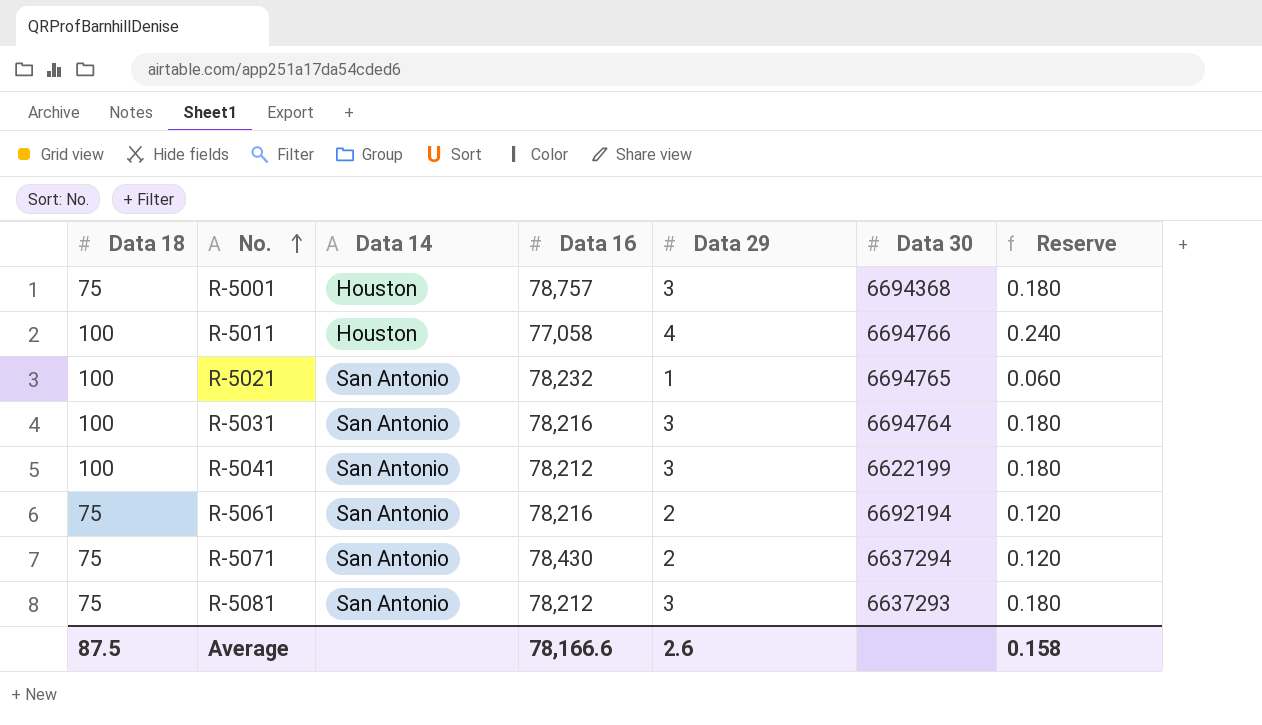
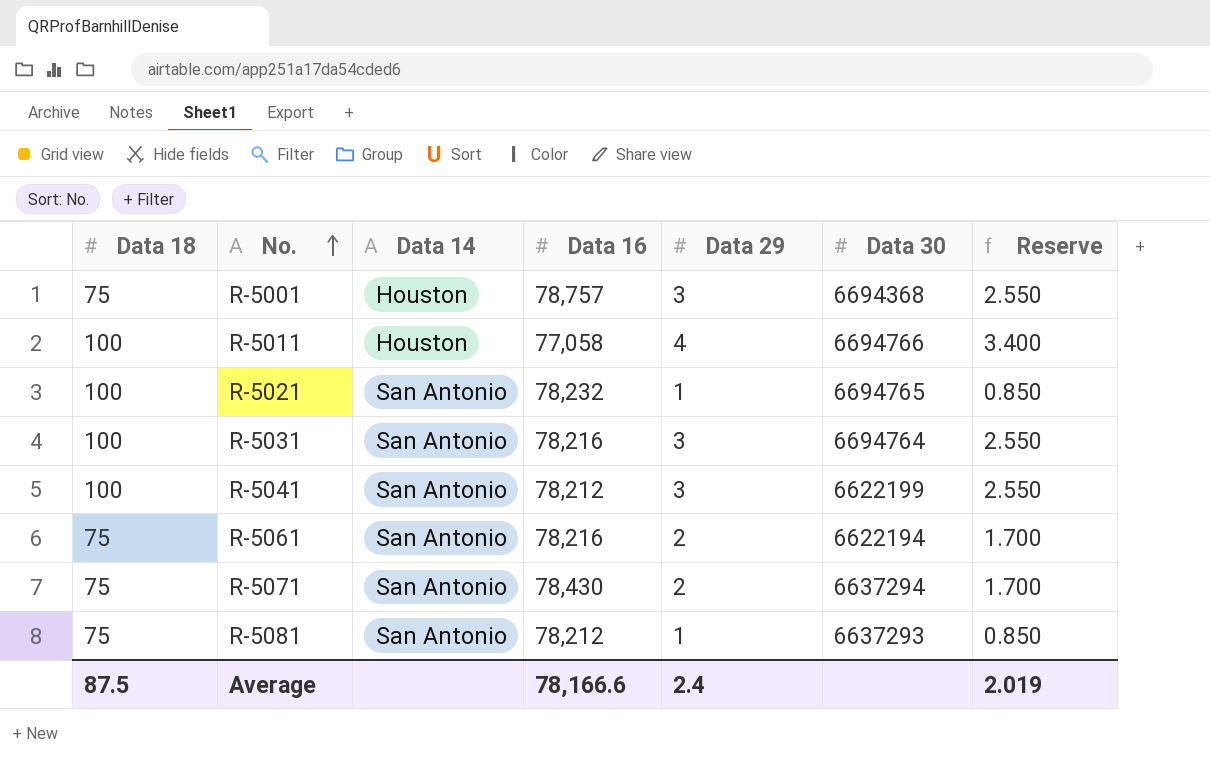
column Reserve | formula: [Data 29] * 0.06 -> [Data 29] * 0.85
R-5061 | Data 30: 6692194 -> 6622194
R-5081 | Data 29: 3 -> 1
Average | Data 29: 2.6 -> 2.4
Average | Reserve: 0.158 -> 2.019

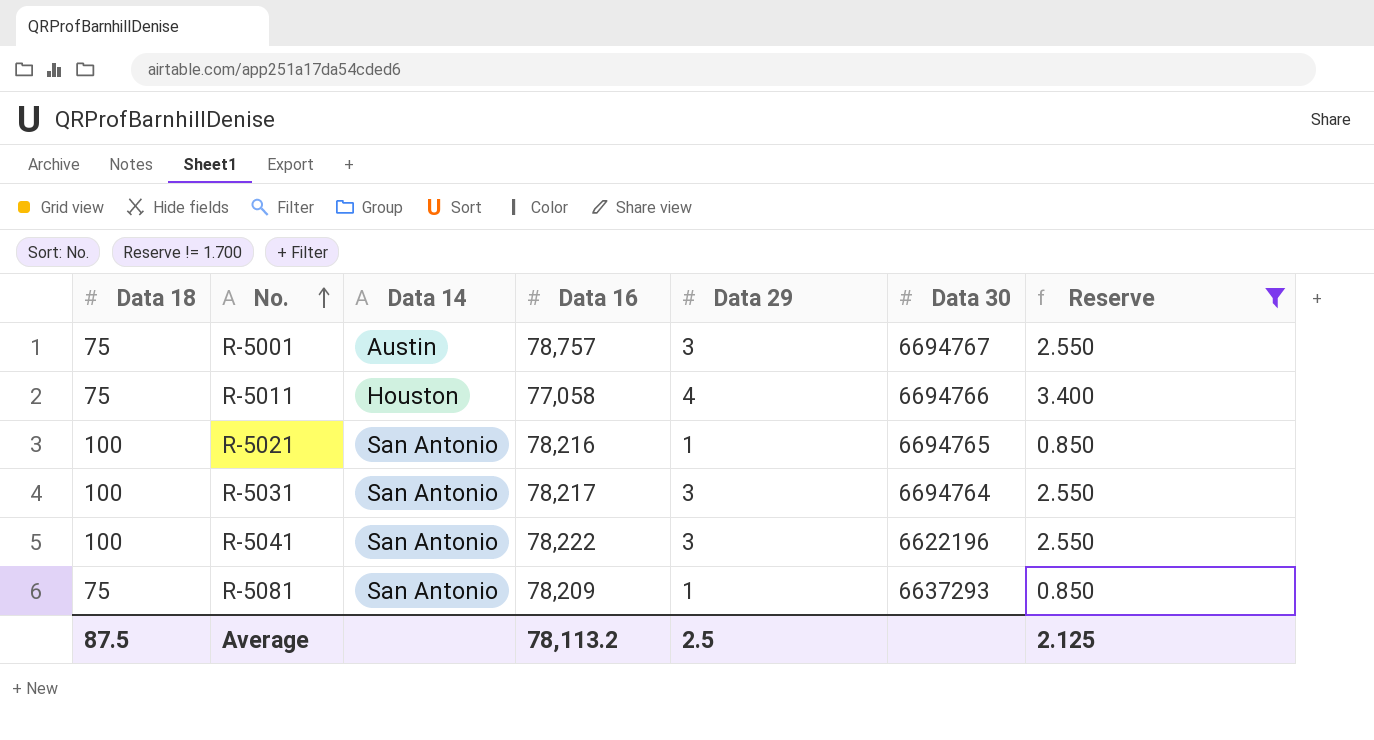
filter: none -> Reserve != 1.700
R-5001 | Data 14: Houston -> Austin
R-5001 | Data 30: 6694368 -> 6694767
R-5011 | Data 18: 100 -> 75
R-5021 | Data 16: 78,232 -> 78,216
R-5031 | Data 16: 78,216 -> 78,217
R-5041 | Data 16: 78,212 -> 78,222
R-5041 | Data 30: 6622199 -> 6622196
R-5081 | Data 16: 78,212 -> 78,209
Average | Data 16: 78,166.6 -> 78,113.2
Average | Data 29: 2.4 -> 2.5
Average | Reserve: 2.019 -> 2.125

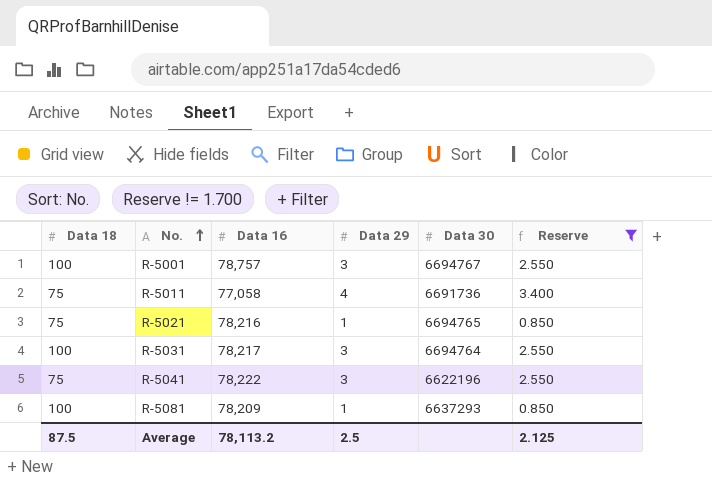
column Data 14 | position: 3 -> none
R-5001 | Data 18: 75 -> 100
R-5011 | Data 30: 6694766 -> 6691736
R-5021 | Data 18: 100 -> 75
R-5041 | Data 18: 100 -> 75
R-5081 | Data 18: 75 -> 100

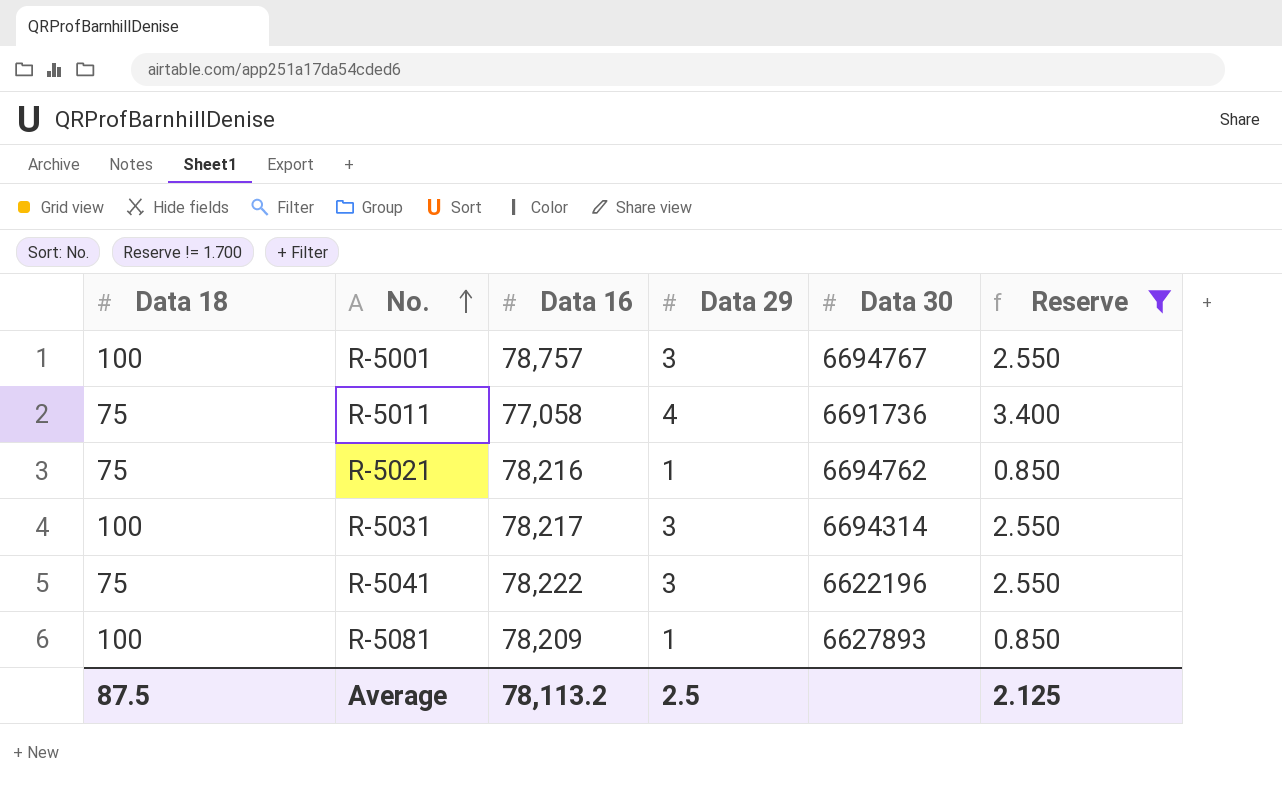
R-5021 | Data 30: 6694765 -> 6694762
R-5031 | Data 30: 6694764 -> 6694314
R-5081 | Data 30: 6637293 -> 6627893

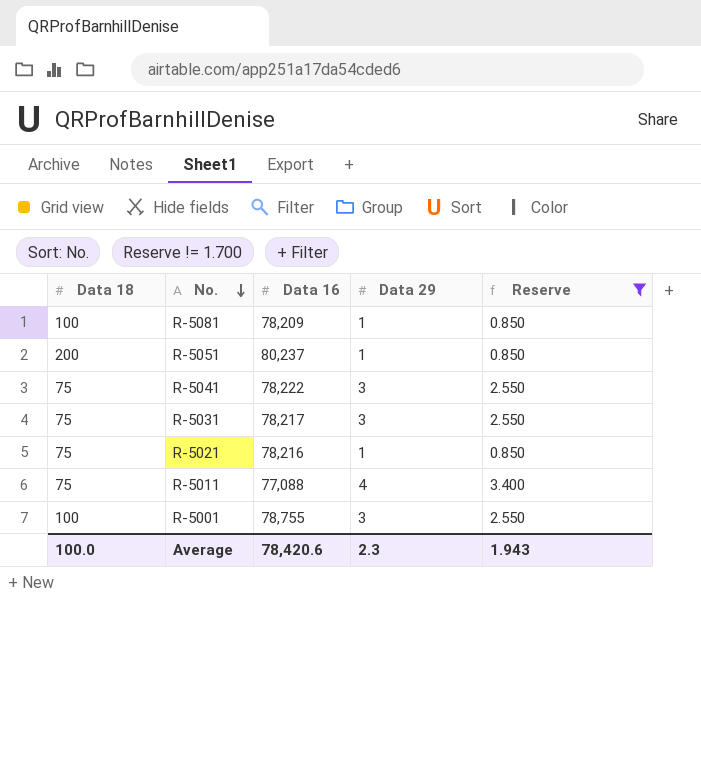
row order: No. ascending -> No. descending
column Data 30 | position: 5 -> none
row R-5051: none -> 200 | 80,237 | 1 | 0.850
R-5031 | Data 18: 100 -> 75
R-5011 | Data 16: 77,058 -> 77,088
R-5001 | Data 16: 78,757 -> 78,755
Average | Data 18: 87.5 -> 100.0
Average | Data 16: 78,113.2 -> 78,420.6
Average | Data 29: 2.5 -> 2.3
Average | Reserve: 2.125 -> 1.943

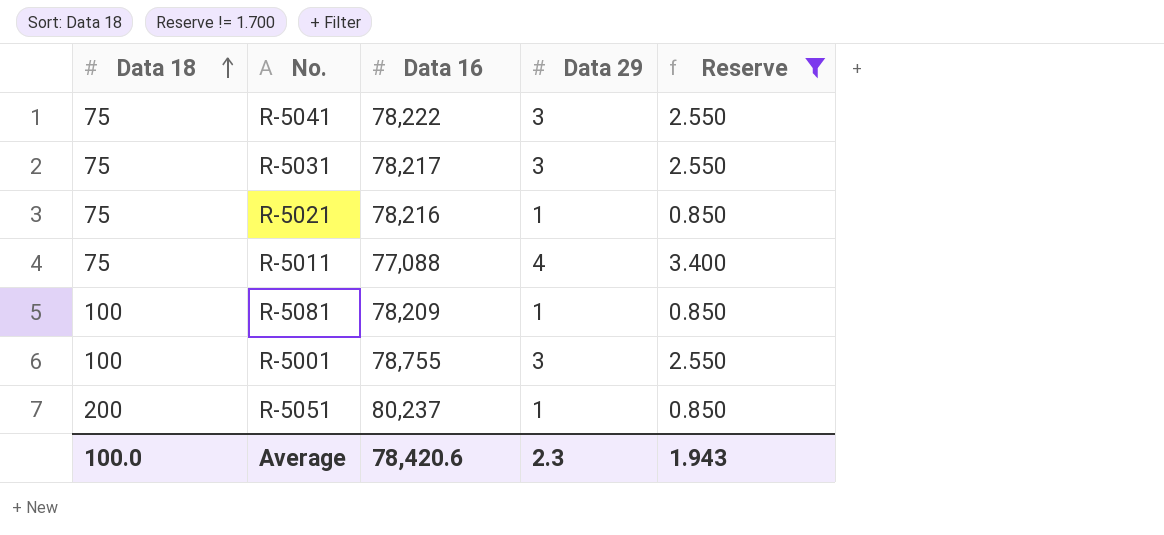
row order: No. descending -> Data 18 ascending

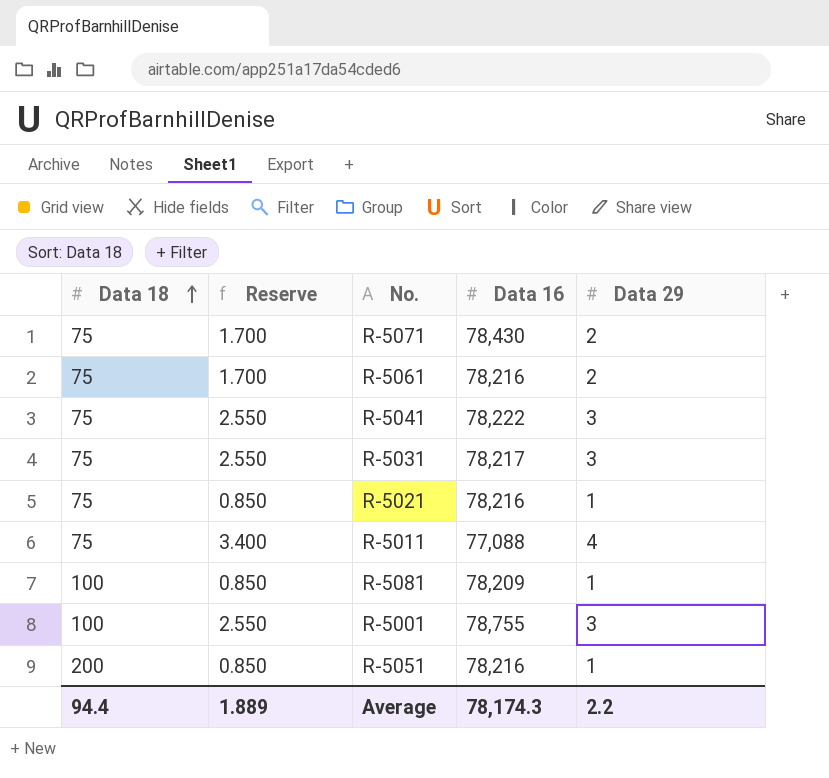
filter: Reserve != 1.700 -> none
column Reserve | position: 5 -> 2
R-5051 | Data 16: 80,237 -> 78,216
Average | Data 18: 100.0 -> 94.4
Average | Reserve: 1.943 -> 1.889
Average | Data 16: 78,420.6 -> 78,174.3
Average | Data 29: 2.3 -> 2.2

